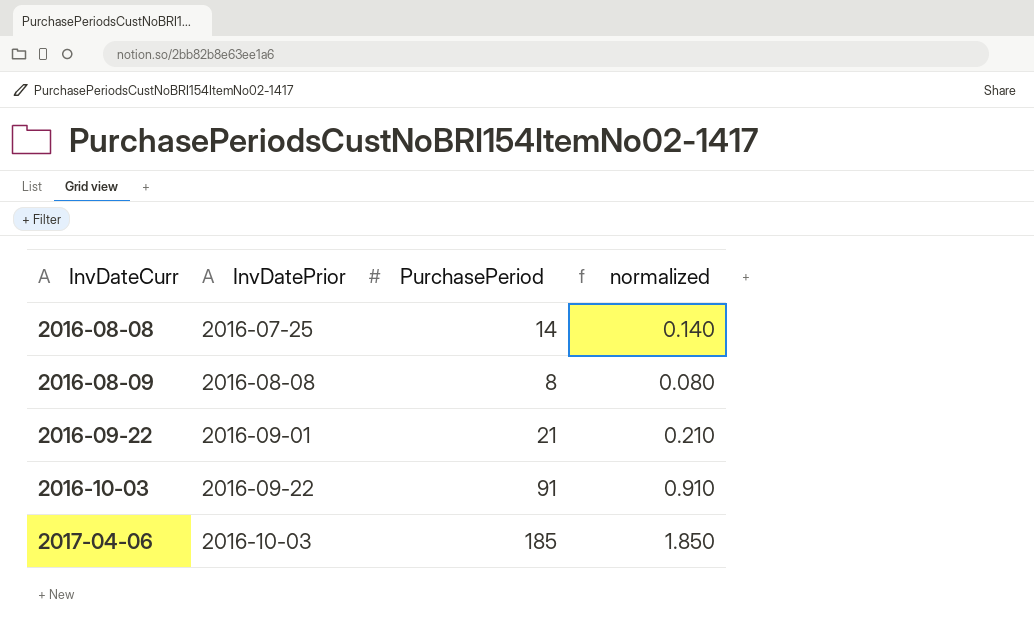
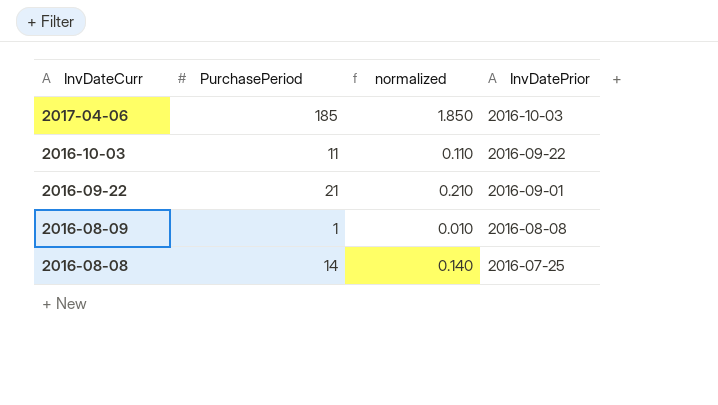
row order: InvDateCurr ascending -> InvDateCurr descending
column InvDatePrior | position: 2 -> 4
2016-10-03 | PurchasePeriod: 91 -> 11
2016-10-03 | normalized: 0.910 -> 0.110
2016-08-09 | PurchasePeriod: 8 -> 1
2016-08-09 | normalized: 0.080 -> 0.010

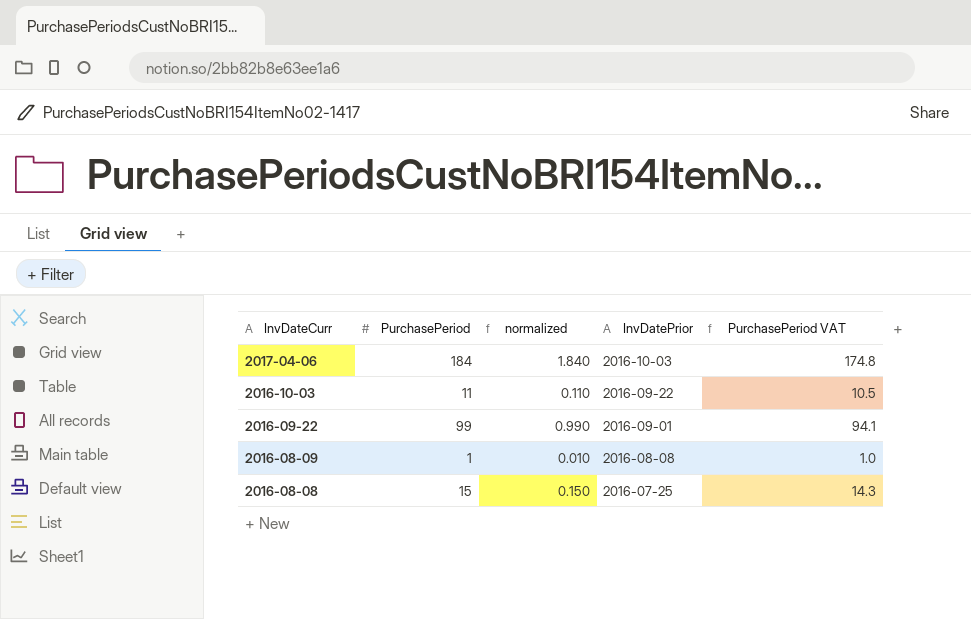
column PurchasePeriod VAT | formula: none -> [PurchasePeriod] * 0.95
2017-04-06 | PurchasePeriod: 185 -> 184
2017-04-06 | normalized: 1.850 -> 1.840
2016-09-22 | PurchasePeriod: 21 -> 99
2016-09-22 | normalized: 0.210 -> 0.990
2016-08-08 | PurchasePeriod: 14 -> 15
2016-08-08 | normalized: 0.140 -> 0.150

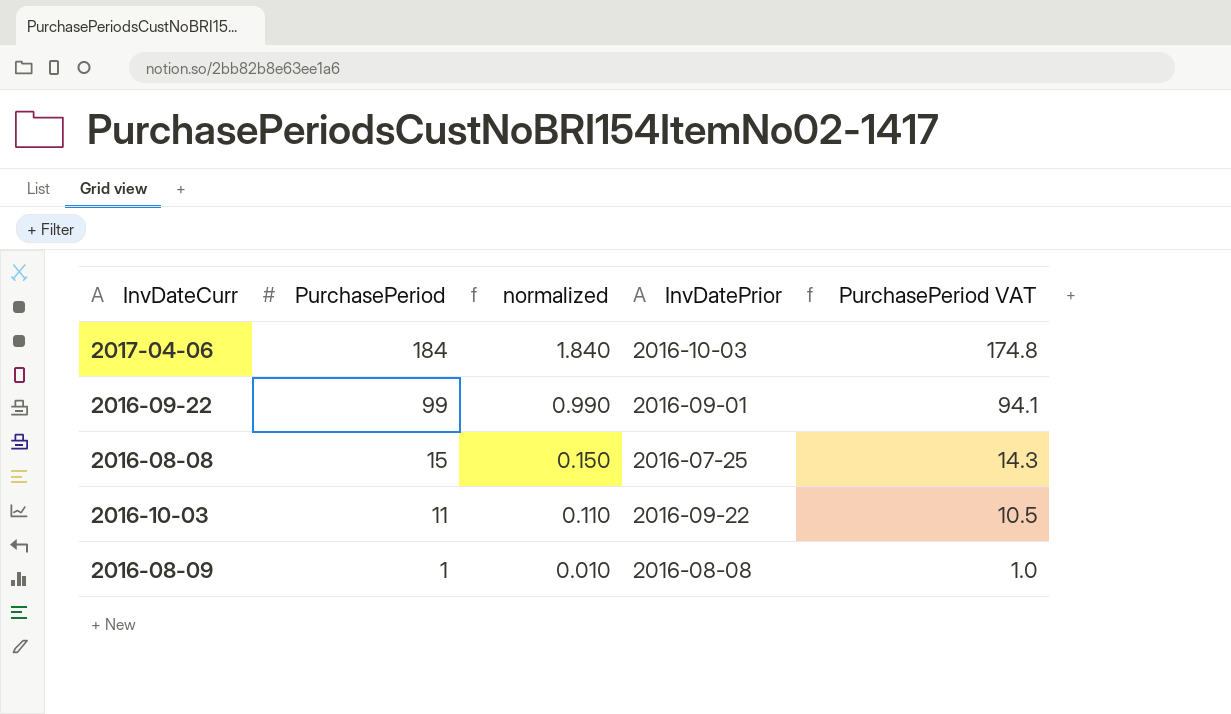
row order: InvDateCurr descending -> PurchasePeriod descending

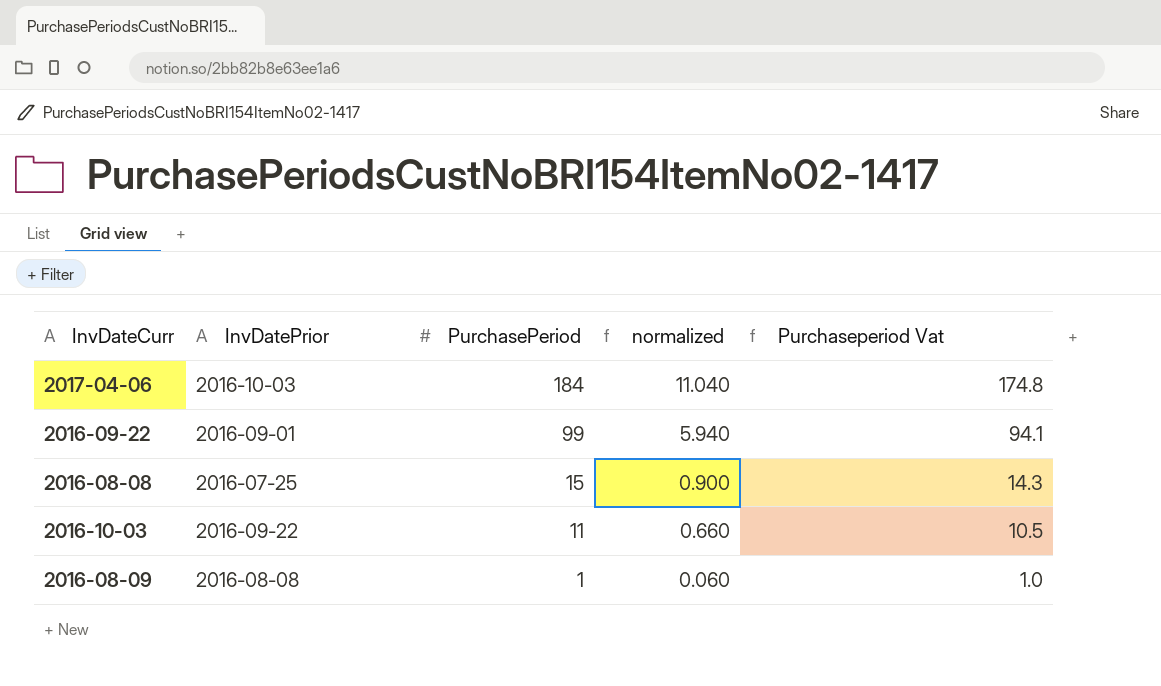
column InvDatePrior | position: 4 -> 2
column normalized | formula: [PurchasePeriod] * 0.01 -> [PurchasePeriod] * 0.06
column name: PurchasePeriod VAT -> Purchaseperiod Vat

